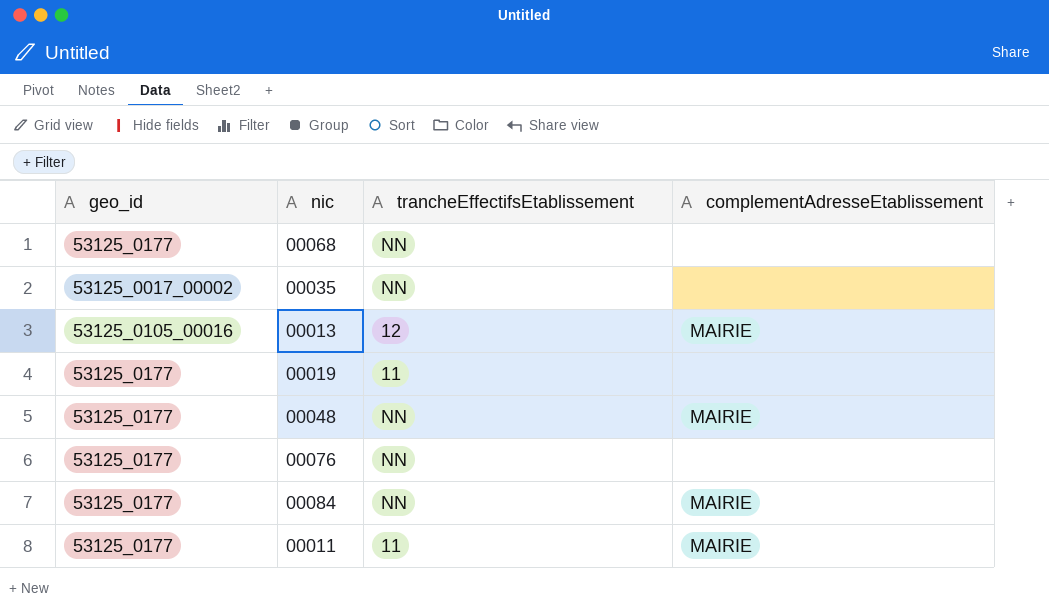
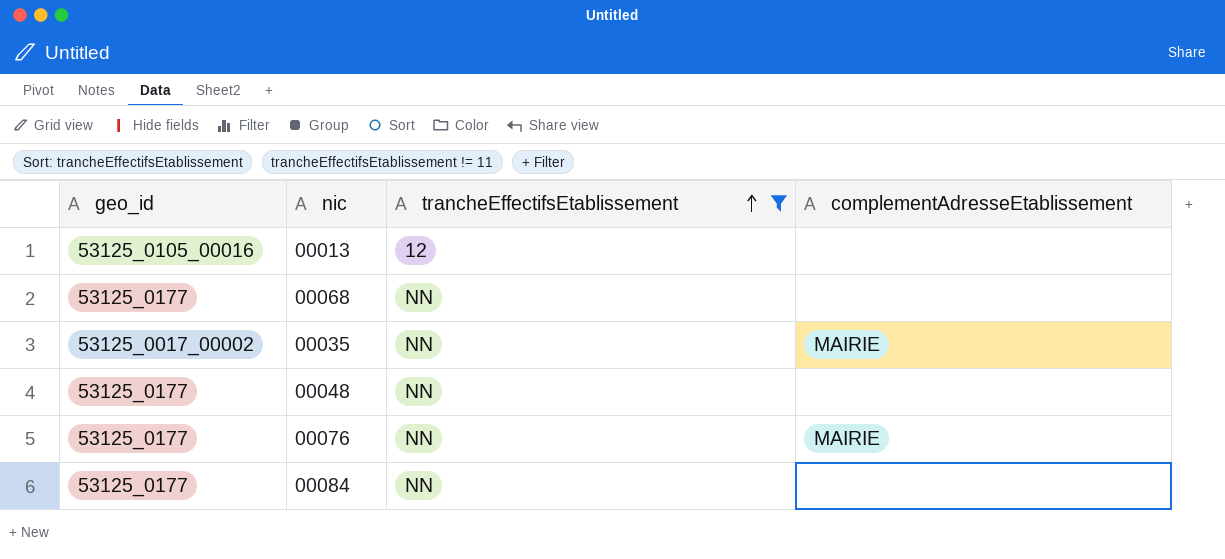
filter: none -> trancheEffectifsEtablissement != 11
row order: none -> trancheEffectifsEtablissement ascending
00013 | complementAdresseEtablissement: MAIRIE -> none
00035 | complementAdresseEtablissement: none -> MAIRIE
00048 | complementAdresseEtablissement: MAIRIE -> none
00076 | complementAdresseEtablissement: none -> MAIRIE
00084 | complementAdresseEtablissement: MAIRIE -> none

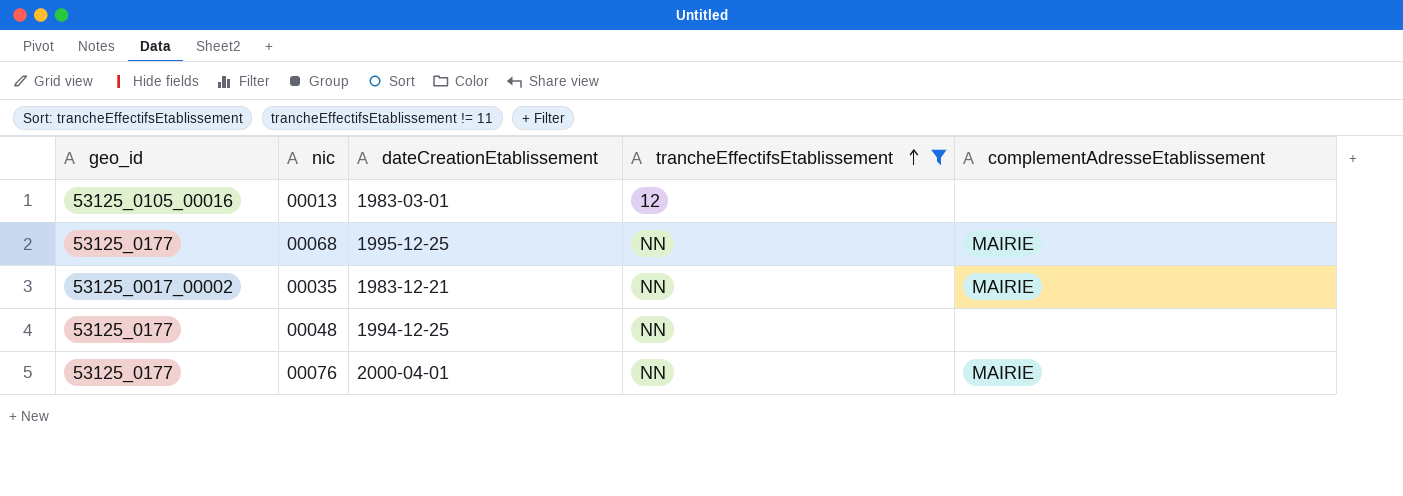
column dateCreationEtablissement | position: none -> 3
row 00084: 53125_0177 | NN | none -> none
00068 | complementAdresseEtablissement: none -> MAIRIE

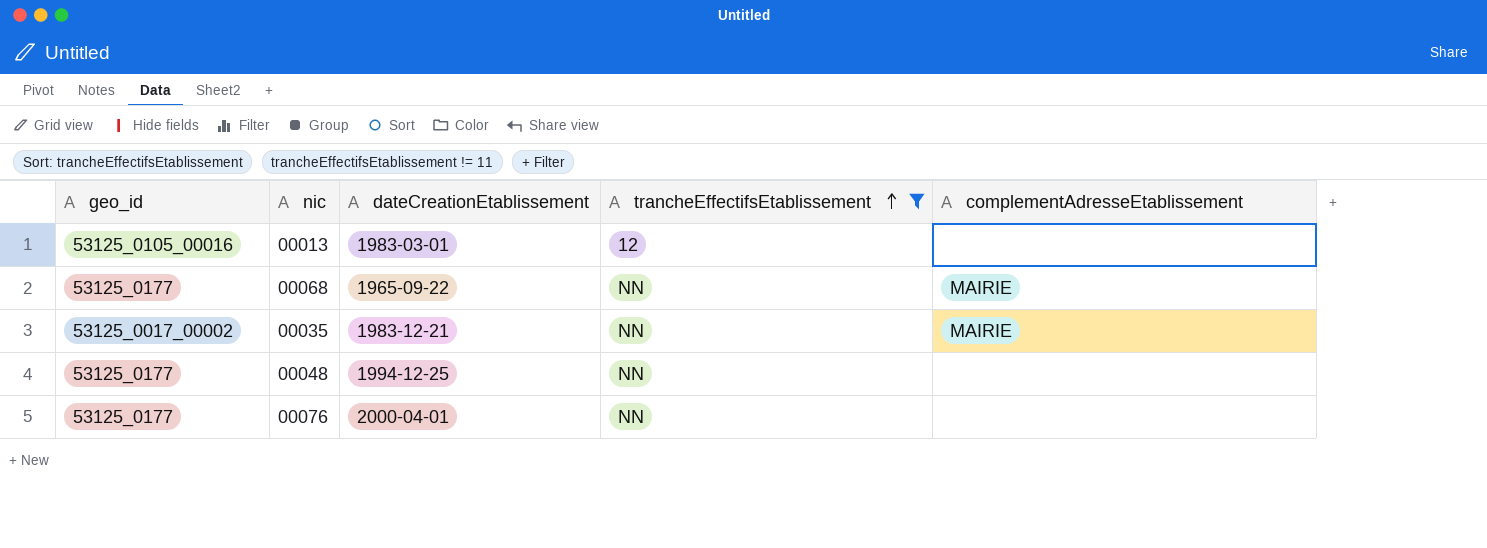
00068 | dateCreationEtablissement: 1995-12-25 -> 1965-09-22
00076 | complementAdresseEtablissement: MAIRIE -> none

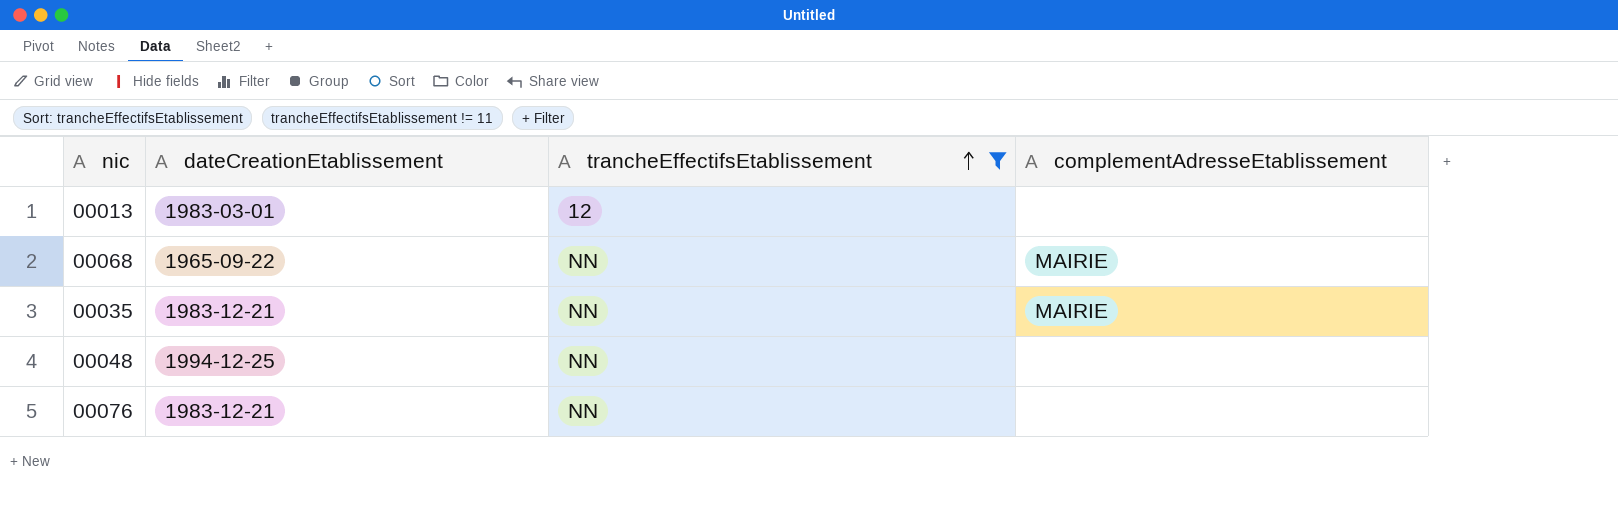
column geo_id | position: 1 -> none
00076 | dateCreationEtablissement: 2000-04-01 -> 1983-12-21

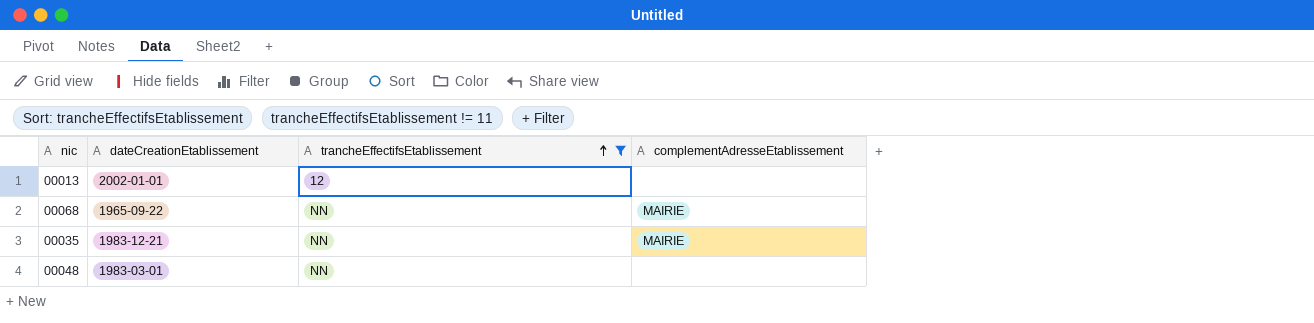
row 00076: 1983-12-21 | NN | none -> none
00013 | dateCreationEtablissement: 1983-03-01 -> 2002-01-01
00048 | dateCreationEtablissement: 1994-12-25 -> 1983-03-01

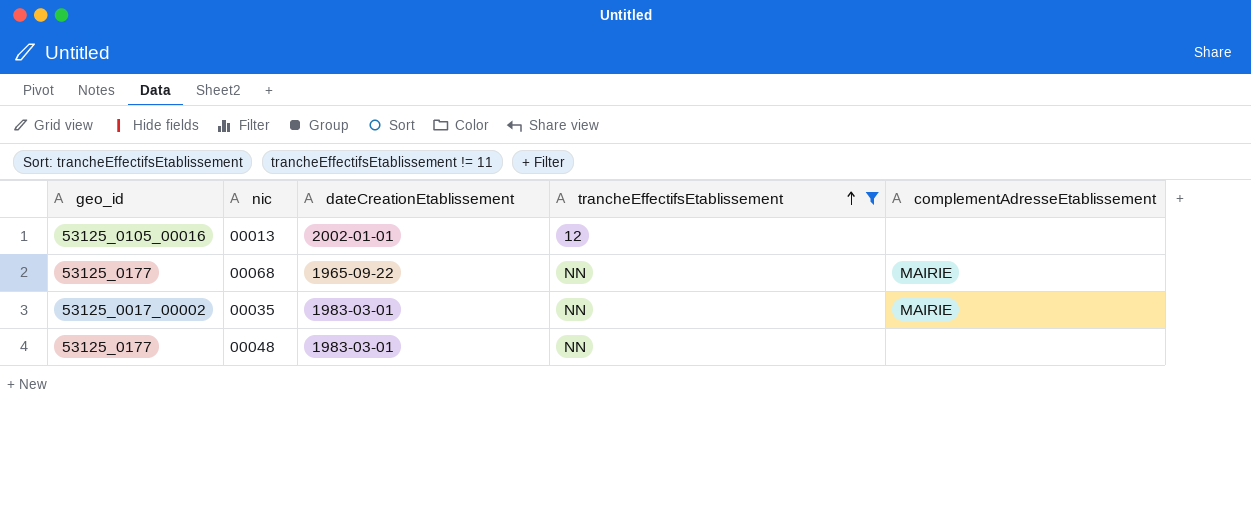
column geo_id | position: none -> 1
00035 | dateCreationEtablissement: 1983-12-21 -> 1983-03-01

